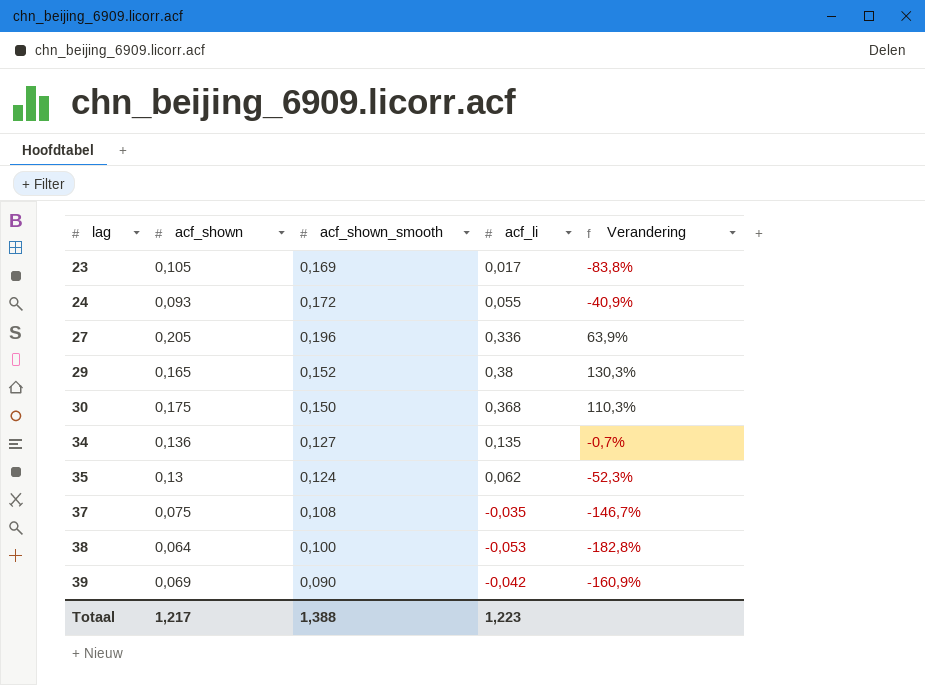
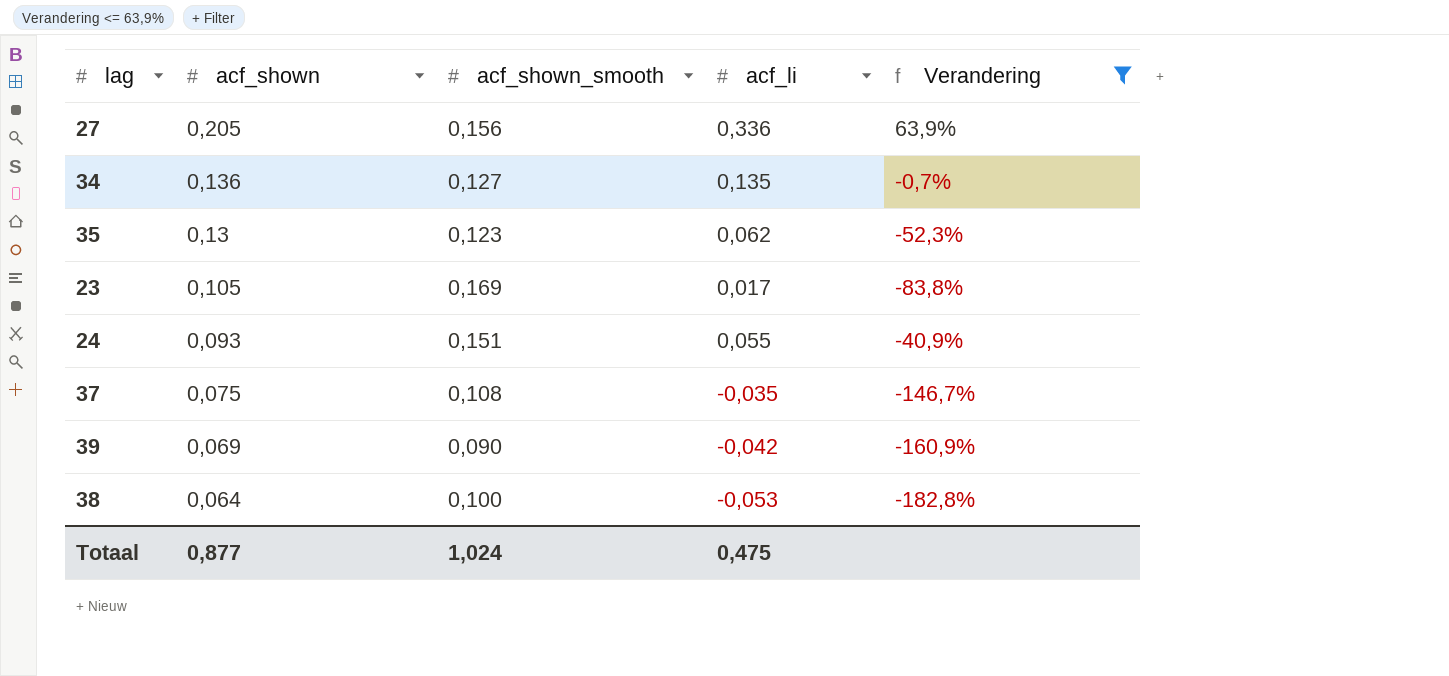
filter: none -> Verandering <= 63,9%
row order: lag ascending -> acf_shown descending
27 | acf_shown_smooth: 0,196 -> 0,156
35 | acf_shown_smooth: 0,124 -> 0,123
24 | acf_shown_smooth: 0,172 -> 0,151
Totaal | acf_shown: 1,217 -> 0,877
Totaal | acf_shown_smooth: 1,388 -> 1,024
Totaal | acf_li: 1,223 -> 0,475

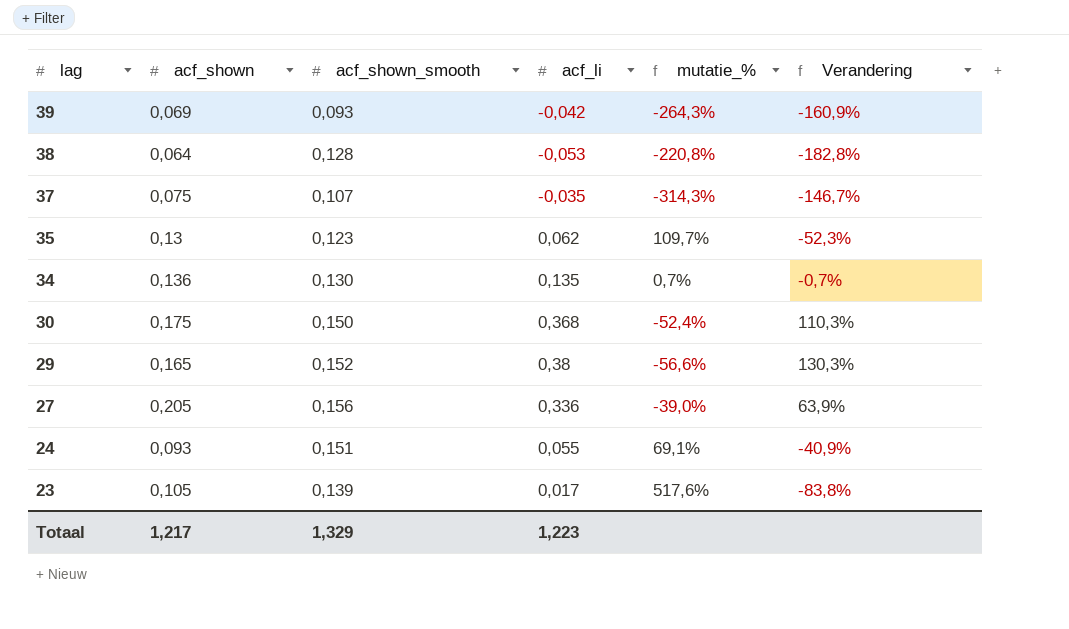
filter: Verandering <= 63,9% -> none
row order: acf_shown descending -> lag descending
column mutatie_% | formula: none -> ([acf_shown] - [acf_li]) / [acf_li]
39 | acf_shown_smooth: 0,090 -> 0,093
38 | acf_shown_smooth: 0,100 -> 0,128
37 | acf_shown_smooth: 0,108 -> 0,107
34 | acf_shown_smooth: 0,127 -> 0,130
23 | acf_shown_smooth: 0,169 -> 0,139
Totaal | acf_shown: 0,877 -> 1,217
Totaal | acf_shown_smooth: 1,024 -> 1,329
Totaal | acf_li: 0,475 -> 1,223

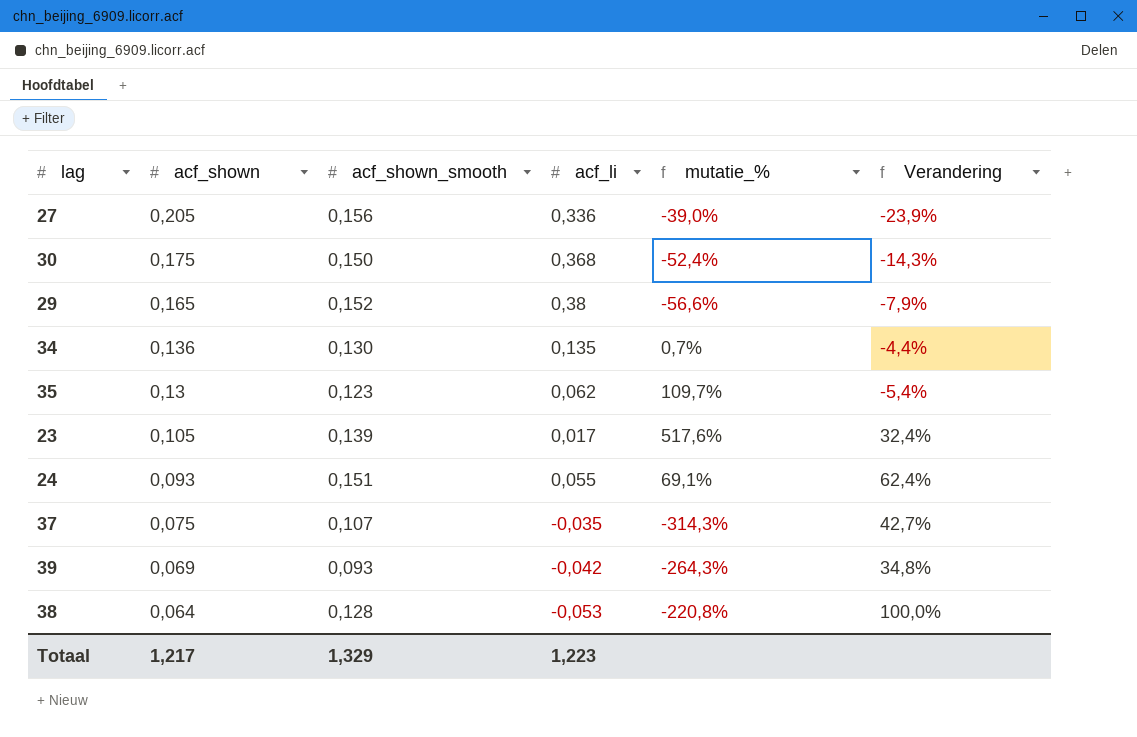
row order: lag descending -> acf_shown descending
column Verandering | formula: ([acf_li] - [acf_shown]) / [acf_shown] -> ([acf_shown_smooth] - [acf_shown]) / [acf_shown]

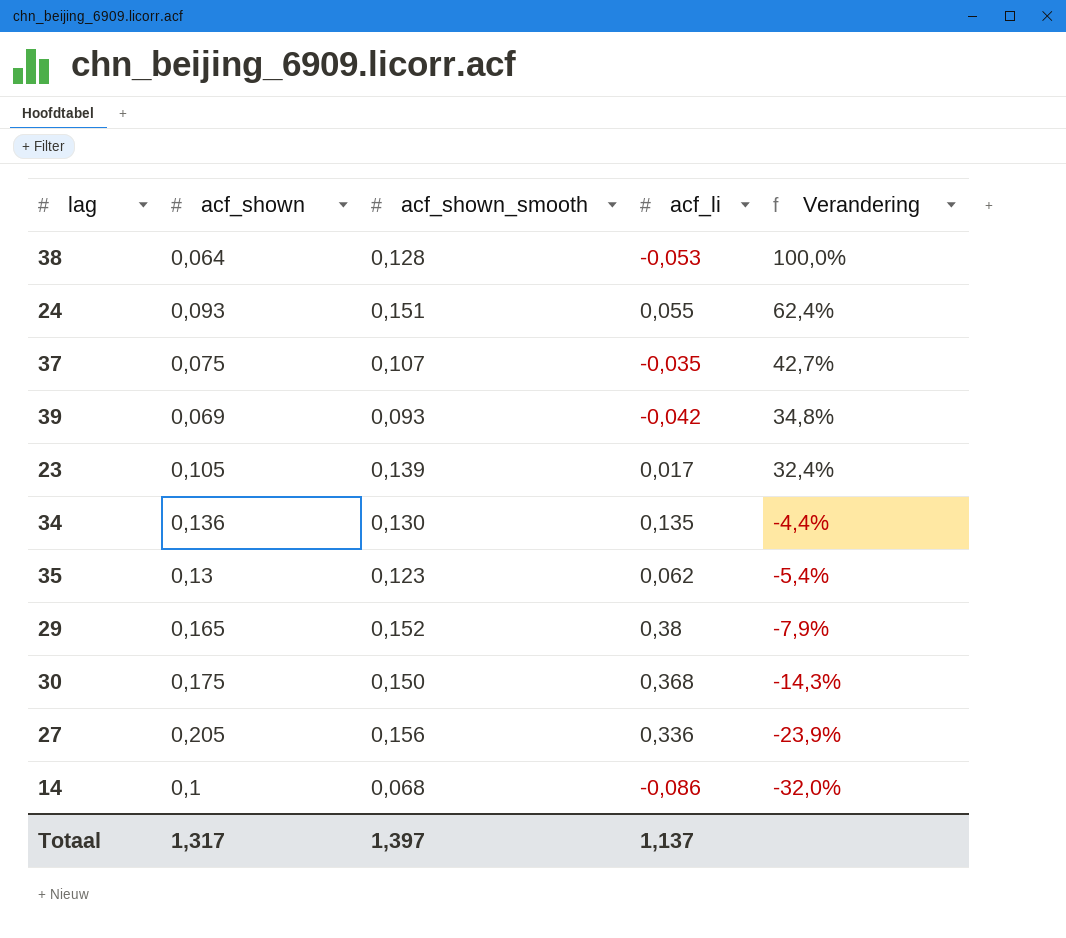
row order: acf_shown descending -> Verandering descending
column mutatie_% | formula: ([acf_shown] - [acf_li]) / [acf_li] -> none
row 14: none -> 0,1 | 0,068 | -0,086 | -32,0%
Totaal | acf_shown: 1,217 -> 1,317
Totaal | acf_shown_smooth: 1,329 -> 1,397
Totaal | acf_li: 1,223 -> 1,137

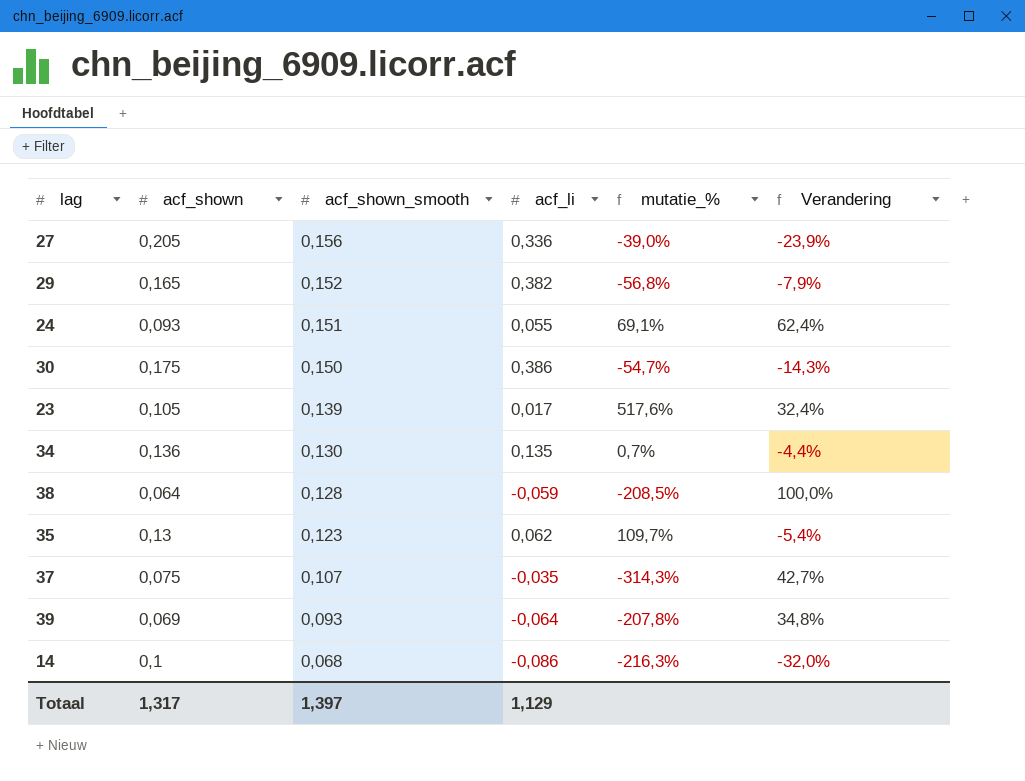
row order: Verandering descending -> acf_shown_smooth descending
column mutatie_% | formula: none -> ([acf_shown] - [acf_li]) / [acf_li]
29 | acf_li: 0,38 -> 0,382
30 | acf_li: 0,368 -> 0,386
38 | acf_li: -0,053 -> -0,059
39 | acf_li: -0,042 -> -0,064
Totaal | acf_li: 1,137 -> 1,129

